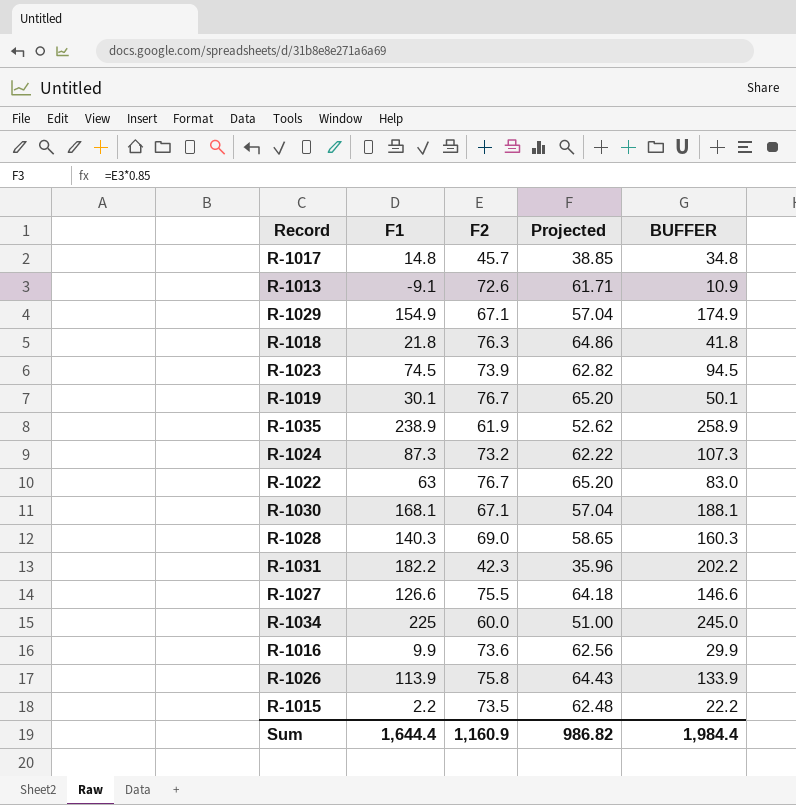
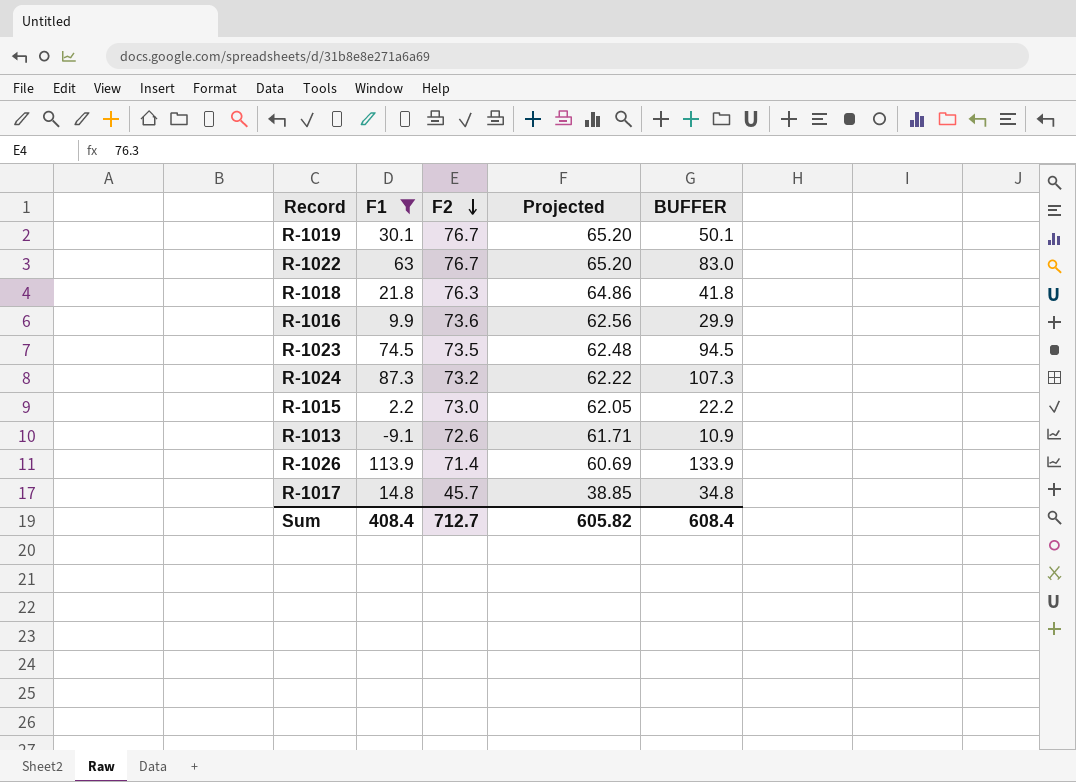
filter: none -> F1 <= 113.9
row order: none -> F2 descending
R-1023 | F2: 73.9 -> 73.5
R-1023 | Projected: 62.82 -> 62.48
R-1015 | F2: 73.5 -> 73.0
R-1015 | Projected: 62.48 -> 62.05
R-1026 | F2: 75.8 -> 71.4
R-1026 | Projected: 64.43 -> 60.69
Sum | F1: 1,644.4 -> 408.4
Sum | F2: 1,160.9 -> 712.7
Sum | Projected: 986.82 -> 605.82
Sum | BUFFER: 1,984.4 -> 608.4

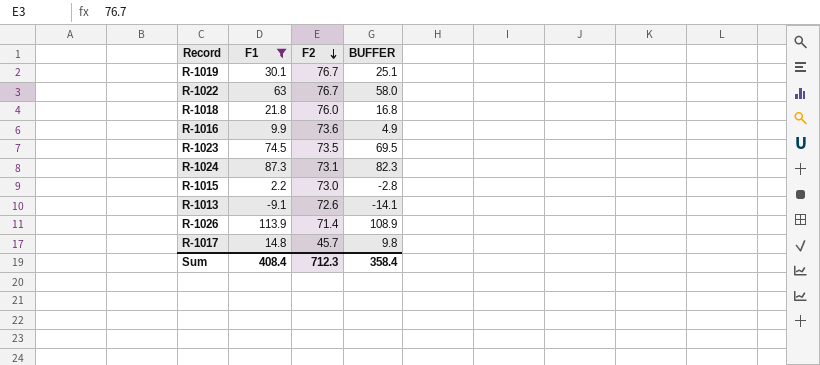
column Projected | formula: [F2] * 0.85 -> none
column BUFFER | formula: [F1] + 20 -> [F1] - 5
R-1018 | F2: 76.3 -> 76.0
R-1024 | F2: 73.2 -> 73.1
Sum | F2: 712.7 -> 712.3
Sum | BUFFER: 608.4 -> 358.4

